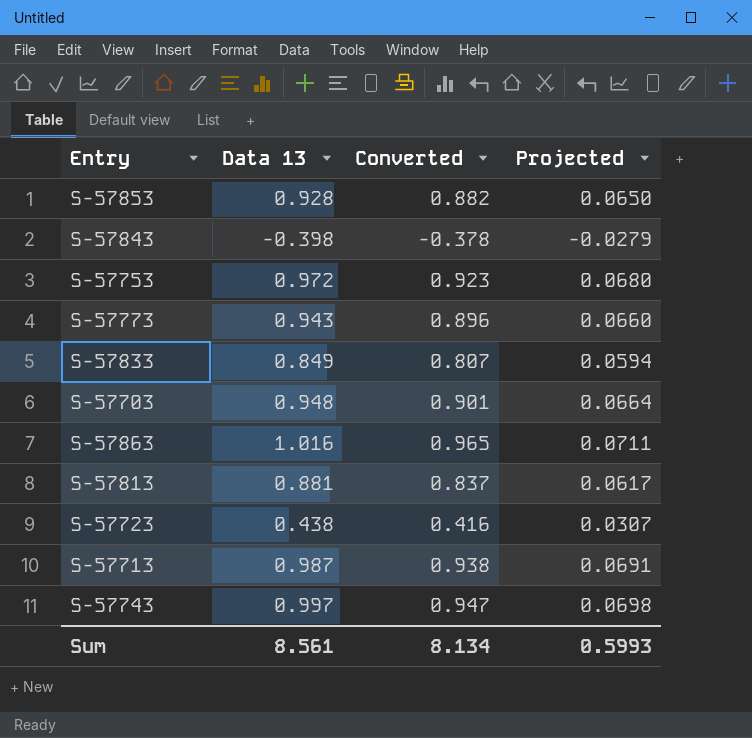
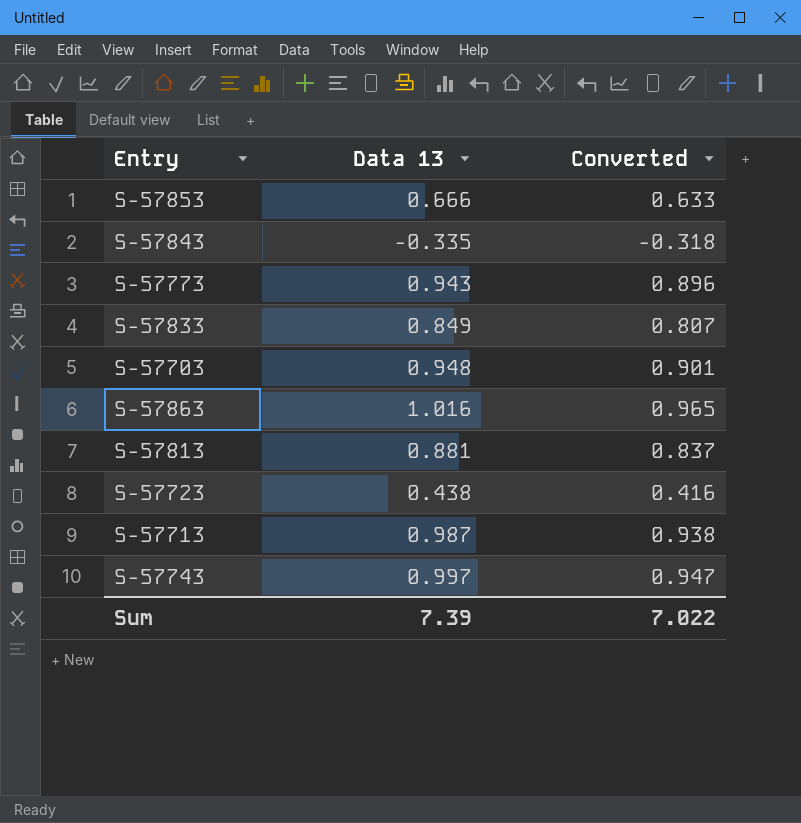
column Projected | formula: [Data 13] * 0.07 -> none
row S-57753: 0.972 | 0.923 | 0.0680 -> none
S-57853 | Data 13: 0.928 -> 0.666
S-57853 | Converted: 0.882 -> 0.633
S-57843 | Data 13: -0.398 -> -0.335
S-57843 | Converted: -0.378 -> -0.318
Sum | Data 13: 8.561 -> 7.39
Sum | Converted: 8.134 -> 7.022

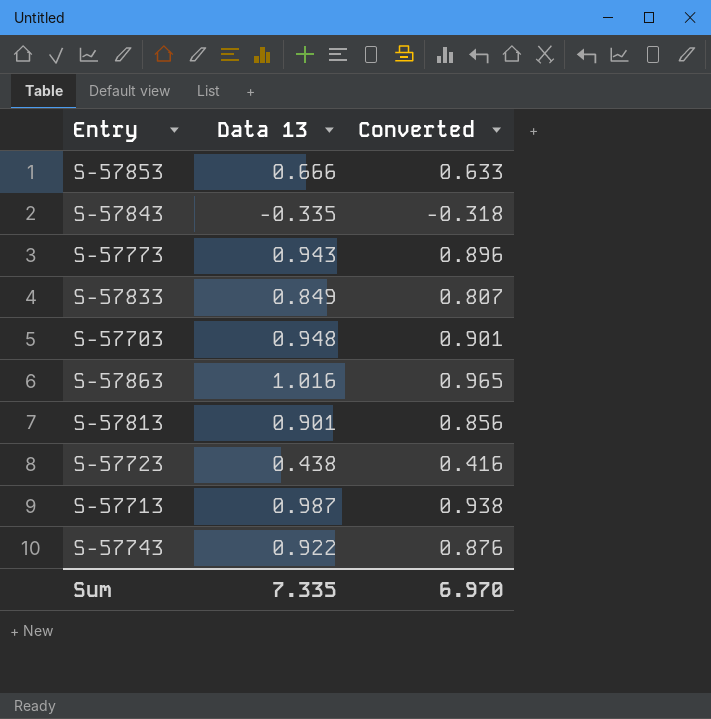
S-57813 | Data 13: 0.881 -> 0.901
S-57813 | Converted: 0.837 -> 0.856
S-57743 | Data 13: 0.997 -> 0.922
S-57743 | Converted: 0.947 -> 0.876
Sum | Data 13: 7.39 -> 7.335
Sum | Converted: 7.022 -> 6.970

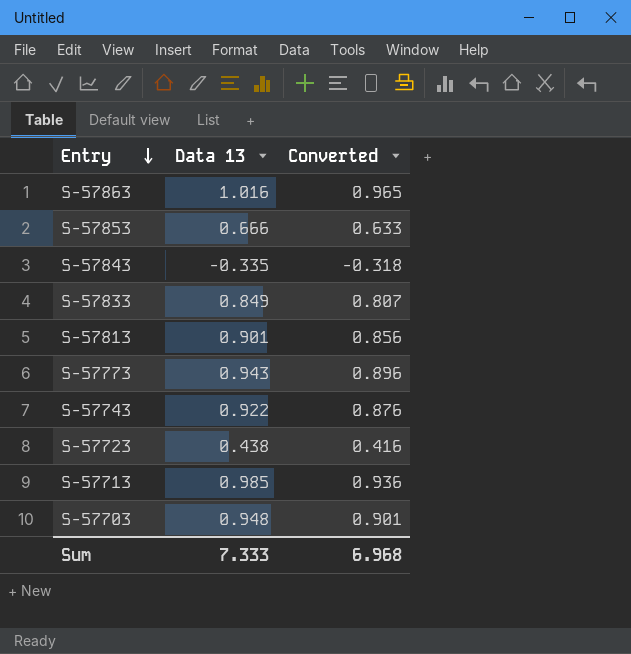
row order: none -> Entry descending
S-57713 | Data 13: 0.987 -> 0.985
S-57713 | Converted: 0.938 -> 0.936
Sum | Data 13: 7.335 -> 7.333
Sum | Converted: 6.970 -> 6.968

